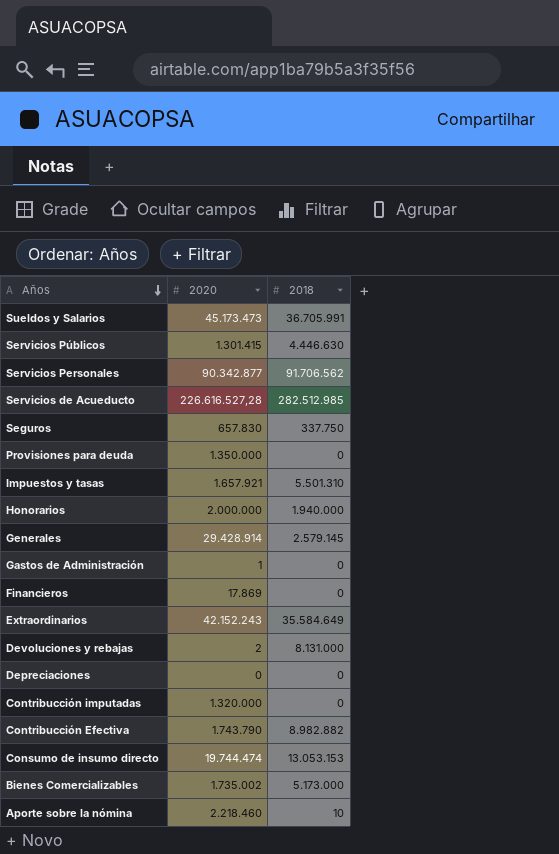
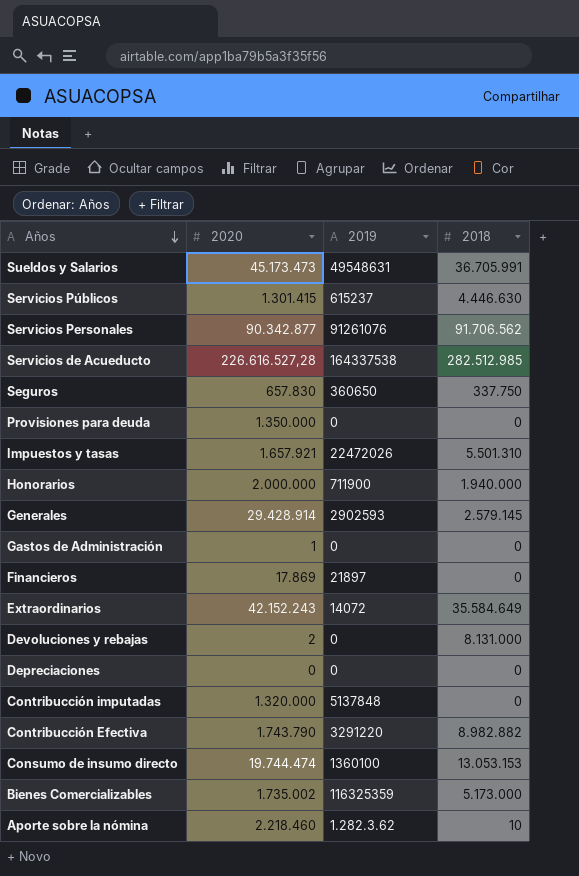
column 2019 | position: none -> 3

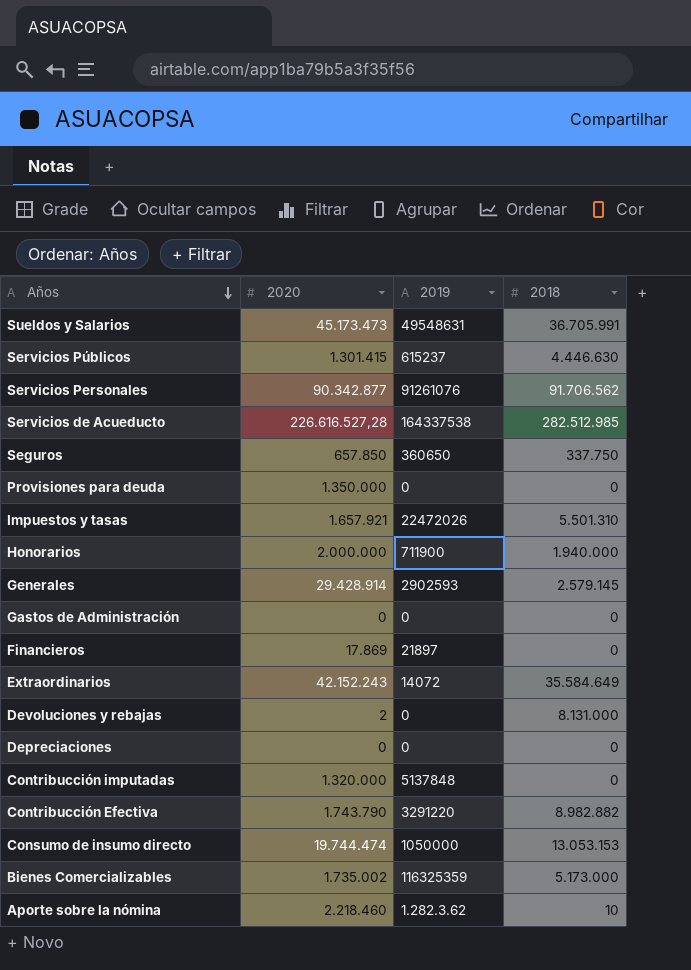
Seguros | 2020: 657.830 -> 657.850
Gastos de Administración | 2020: 1 -> 0
Consumo de insumo directo | 2019: 1360100 -> 1050000

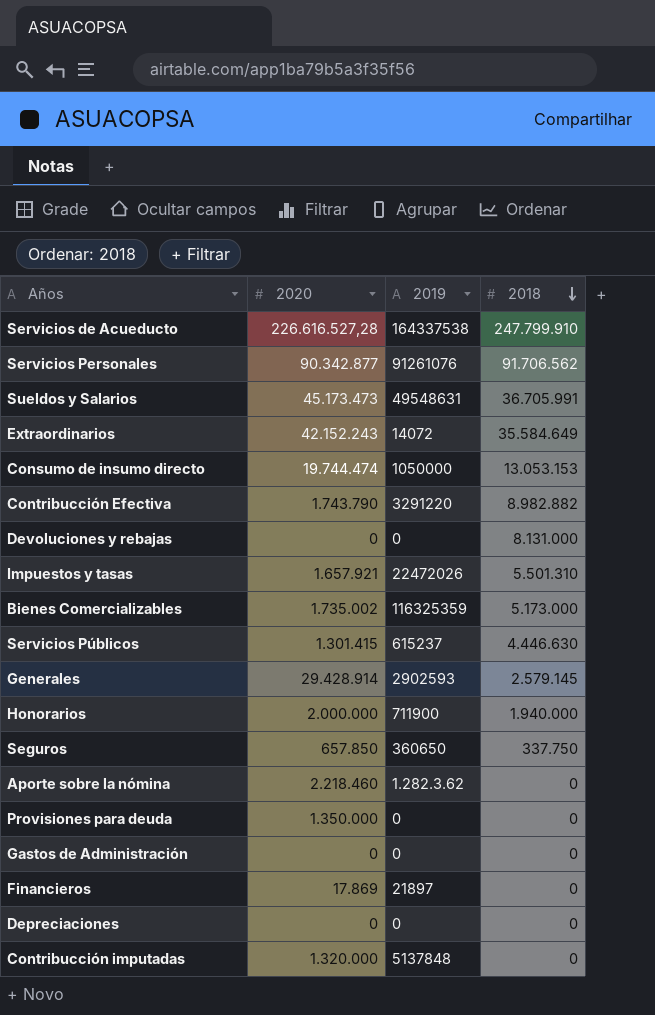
row order: Años descending -> 2018 descending
Servicios de Acueducto | 2018: 282.512.985 -> 247.799.910
Devoluciones y rebajas | 2020: 2 -> 0
Aporte sobre la nómina | 2018: 10 -> 0

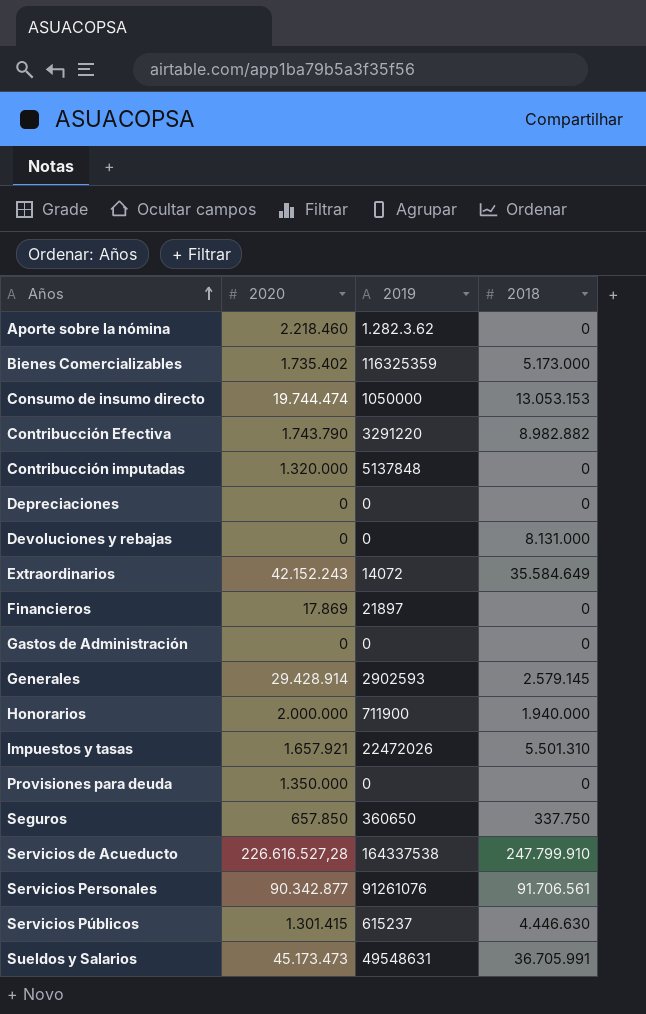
row order: 2018 descending -> Años ascending
Bienes Comercializables | 2020: 1.735.002 -> 1.735.402
Servicios Personales | 2018: 91.706.562 -> 91.706.561

